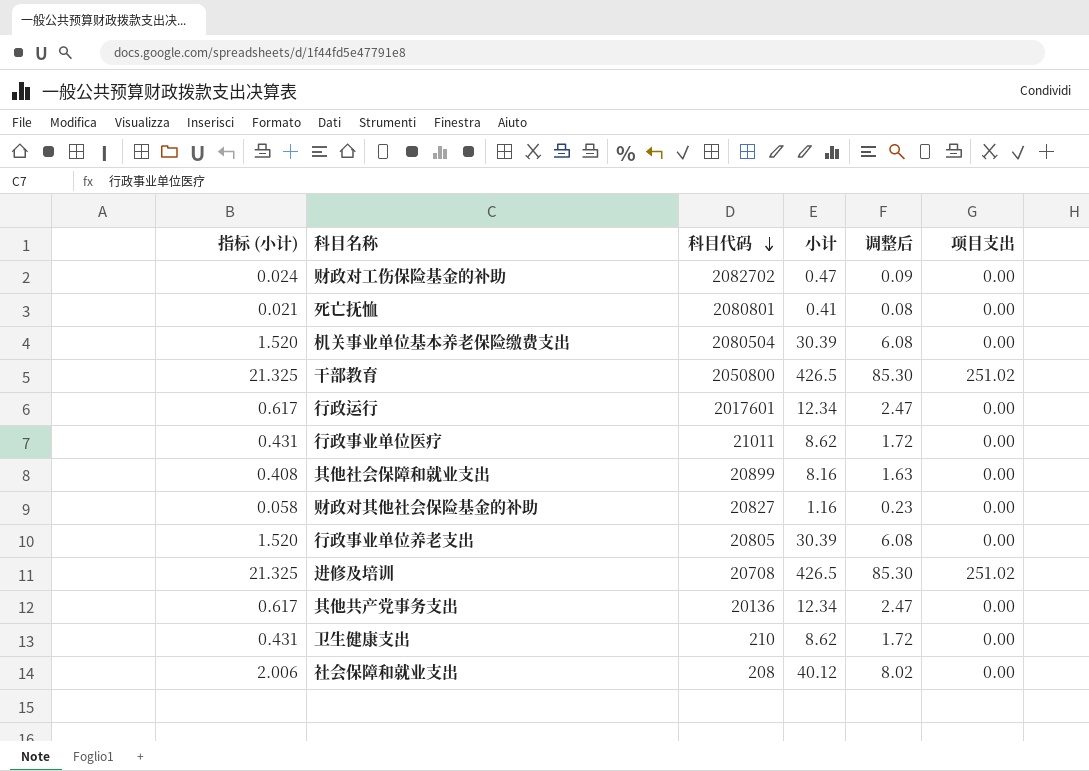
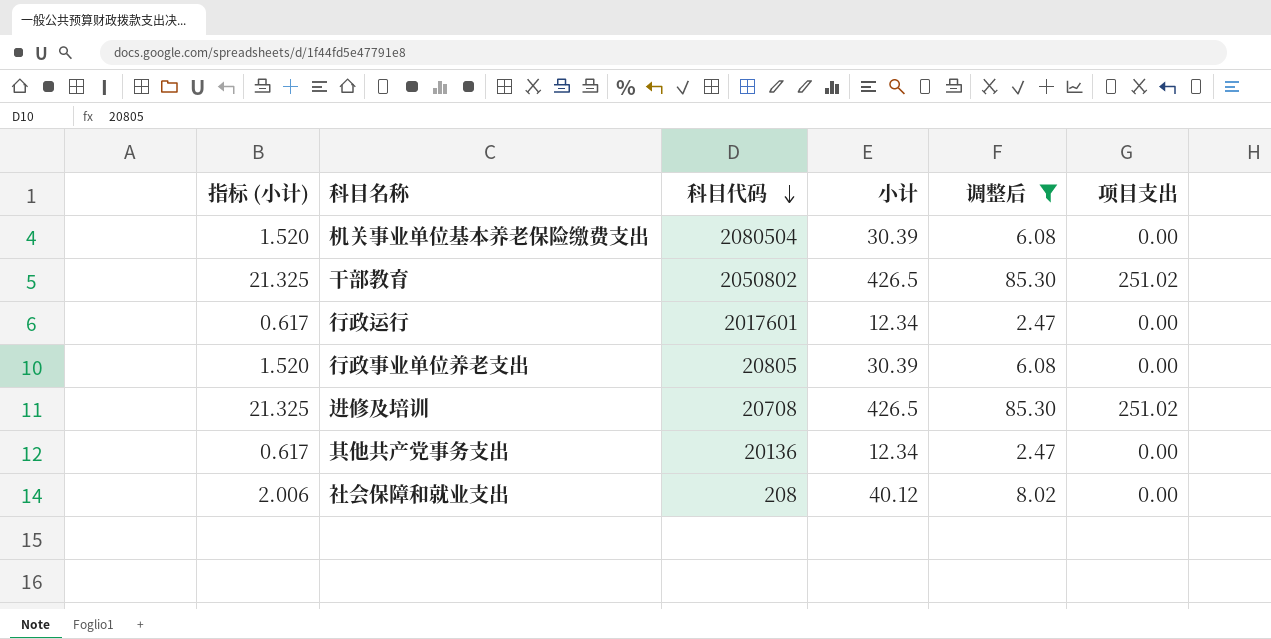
filter: none -> 调整后 >= 2.47
干部教育 | 科目代码: 2050800 -> 2050802

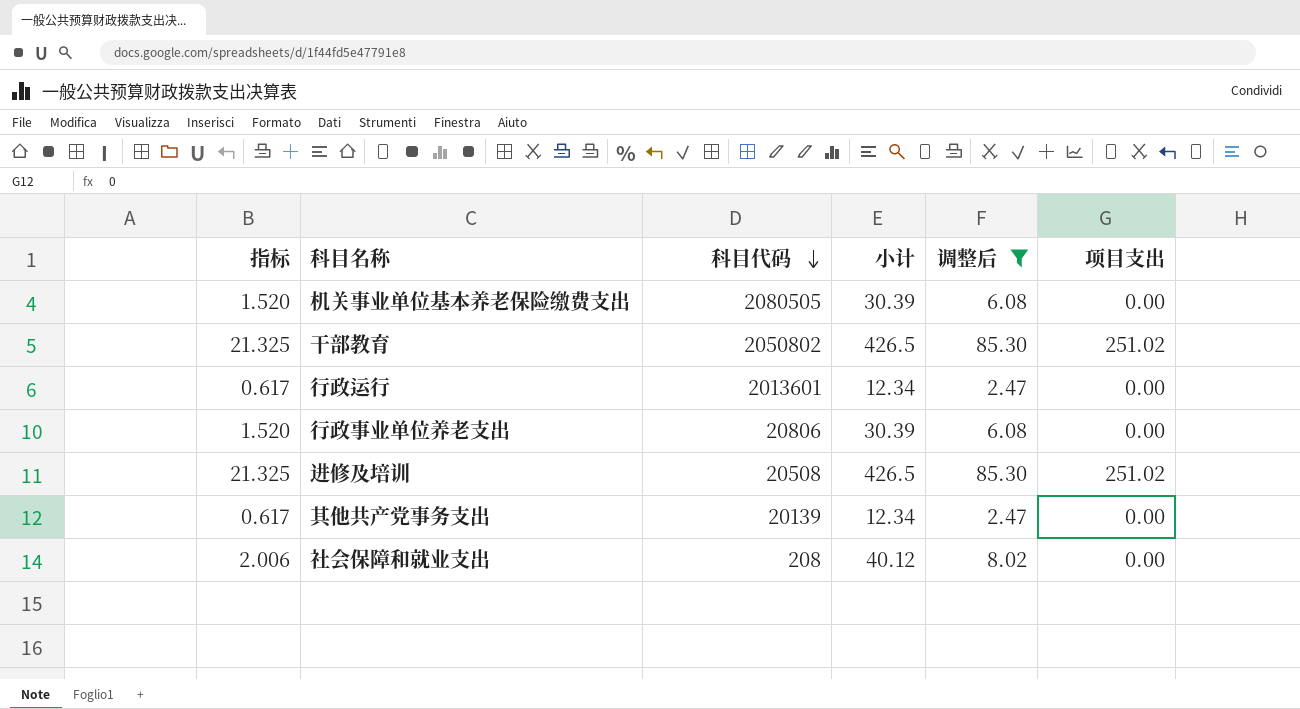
column name: 指标 (小计) -> 指标
机关事业单位基本养老保险缴费支出 | 科目代码: 2080504 -> 2080505
行政运行 | 科目代码: 2017601 -> 2013601
行政事业单位养老支出 | 科目代码: 20805 -> 20806
进修及培训 | 科目代码: 20708 -> 20508
其他共产党事务支出 | 科目代码: 20136 -> 20139

